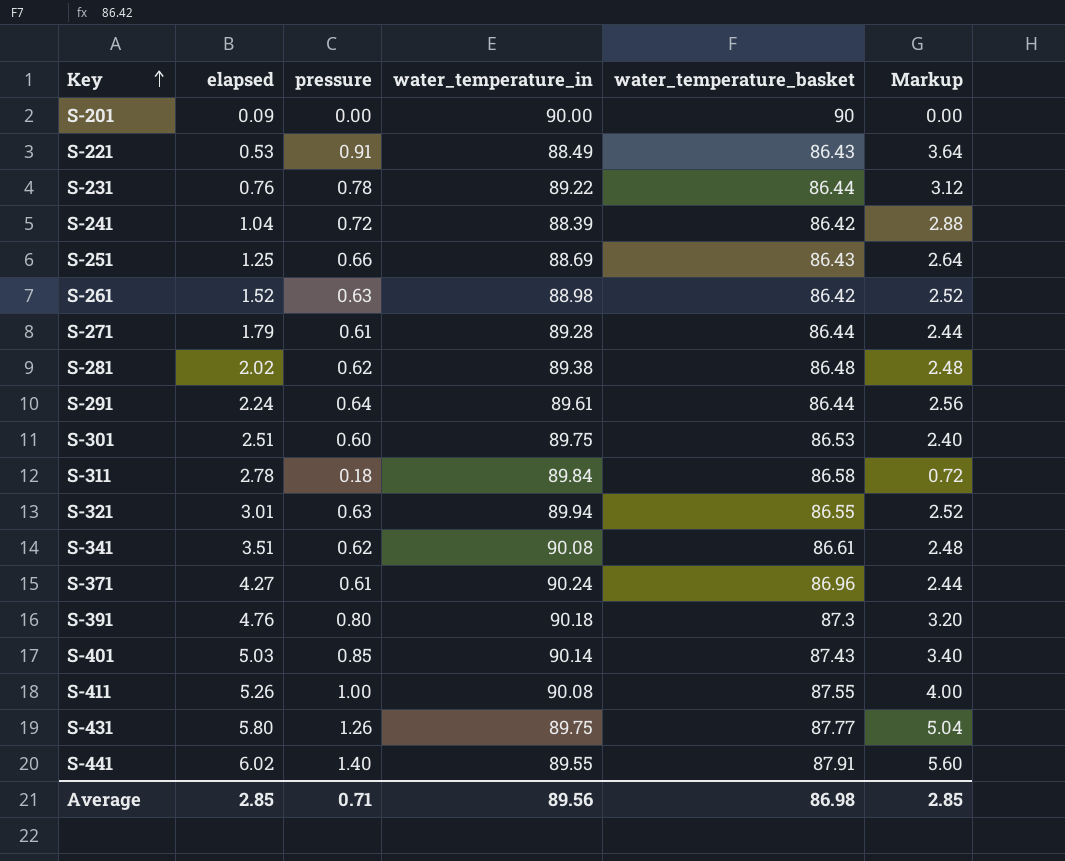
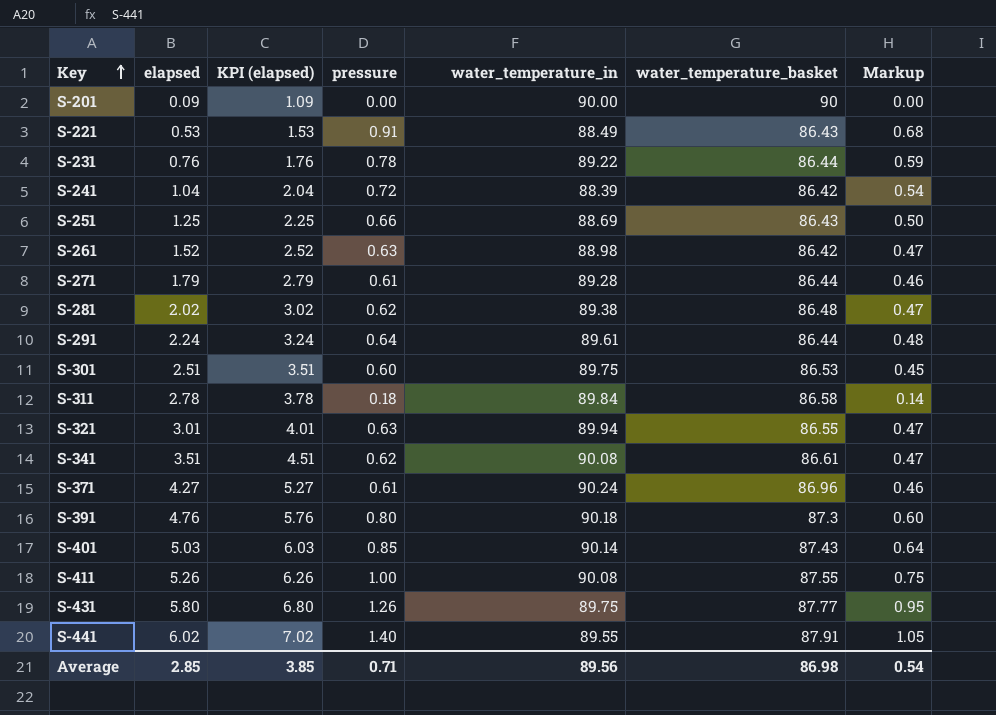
column KPI (elapsed) | formula: none -> [elapsed] + 1
column Markup | formula: [pressure] * 4 -> [pressure] * 0.75
Average | Markup: 2.85 -> 0.54

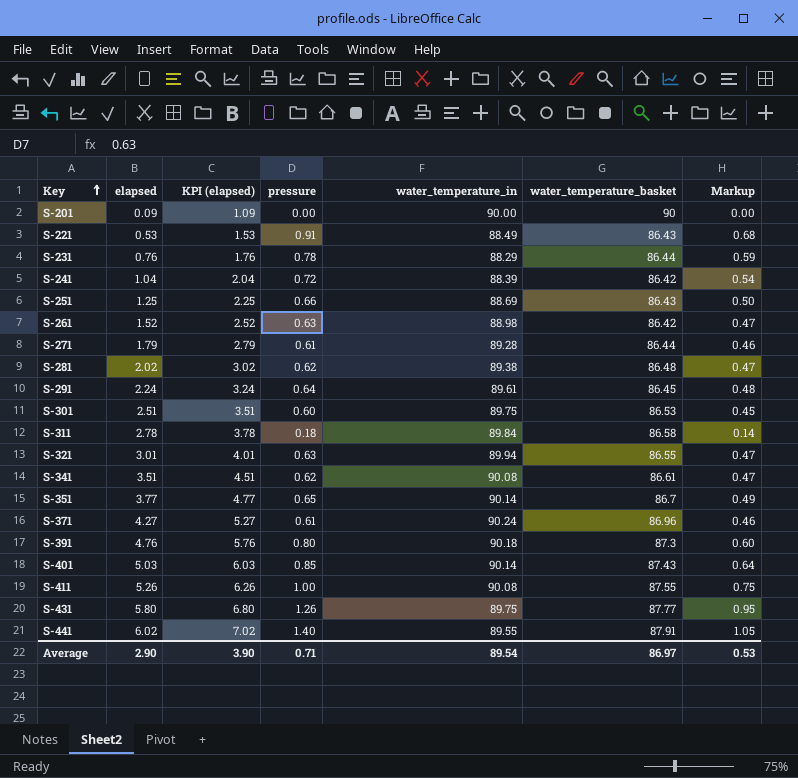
S-231 | water_temperature_in: 89.22 -> 88.29
S-291 | water_temperature_basket: 86.44 -> 86.45
row S-351: none -> 3.77 | 4.77 | 0.65 | 90.14 | 86.7 | 0.49
Average | elapsed: 2.85 -> 2.90
Average | KPI (elapsed): 3.85 -> 3.90
Average | water_temperature_in: 89.56 -> 89.54
Average | water_temperature_basket: 86.98 -> 86.97
Average | Markup: 0.54 -> 0.53

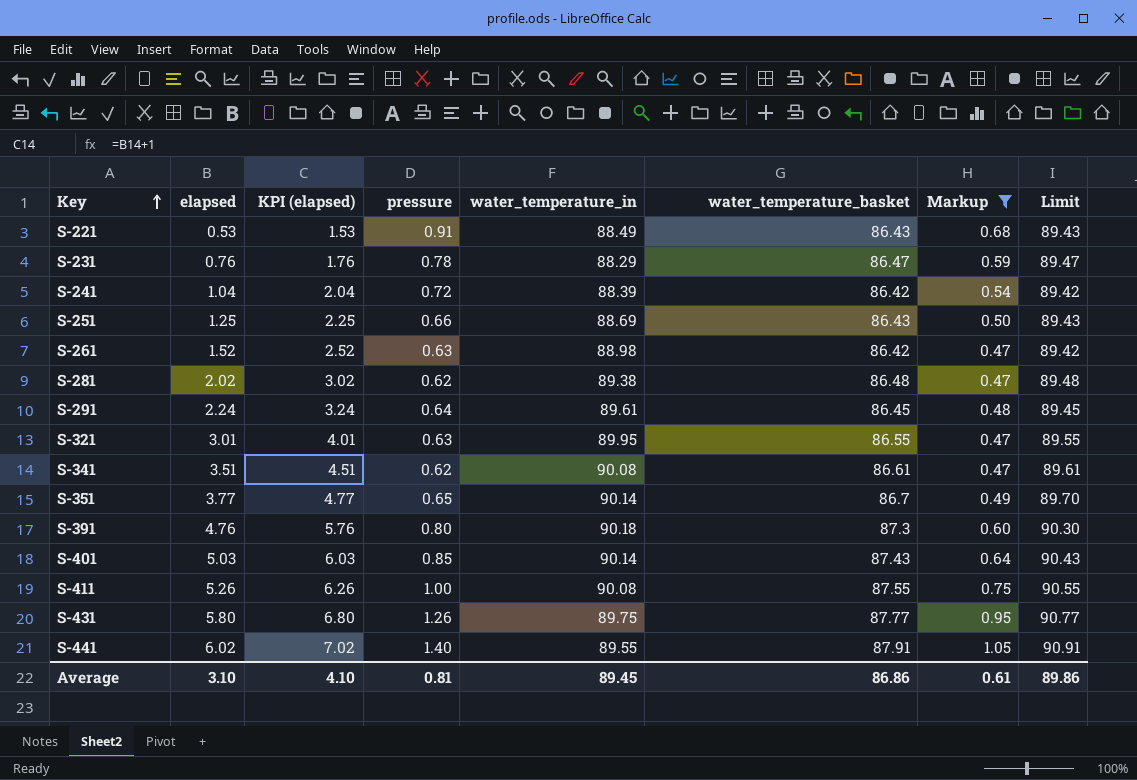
filter: none -> Markup >= 0.47
column Limit | formula: none -> [water_temperature_basket] + 3
S-231 | water_temperature_basket: 86.44 -> 86.47
S-321 | water_temperature_in: 89.94 -> 89.95
Average | elapsed: 2.90 -> 3.10
Average | KPI (elapsed): 3.90 -> 4.10
Average | pressure: 0.71 -> 0.81
Average | water_temperature_in: 89.54 -> 89.45
Average | water_temperature_basket: 86.97 -> 86.86
Average | Markup: 0.53 -> 0.61

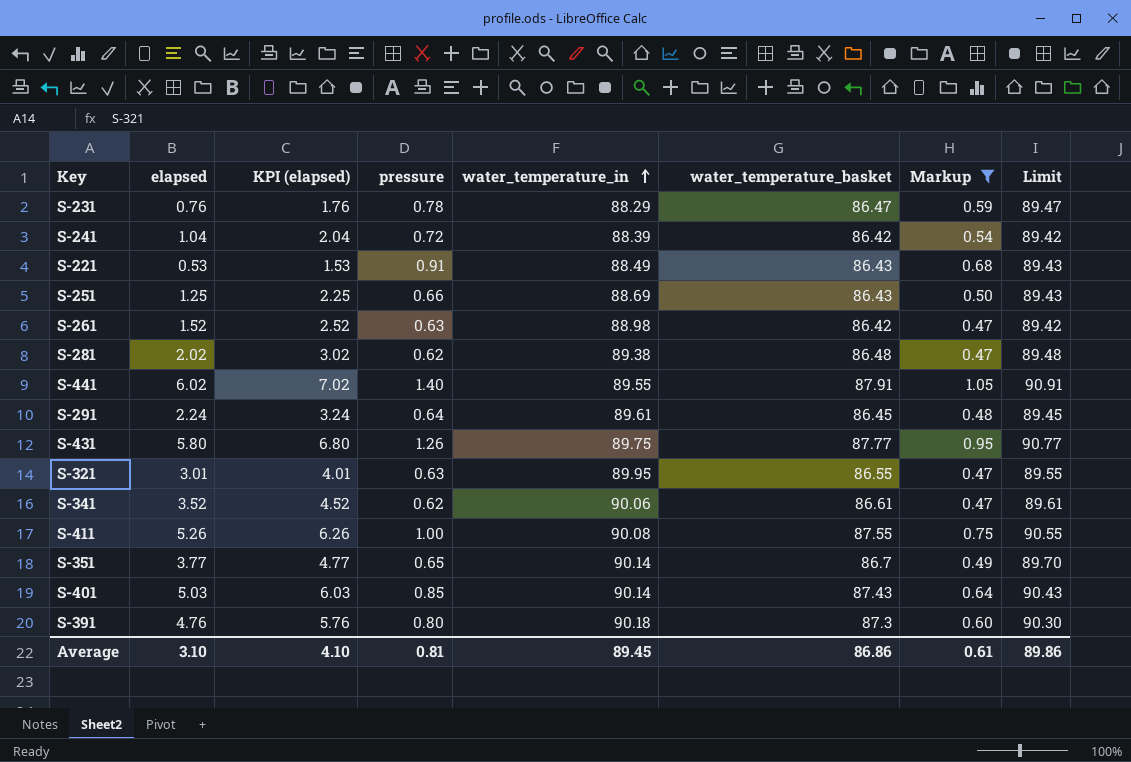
row order: Key ascending -> water_temperature_in ascending
S-341 | elapsed: 3.51 -> 3.52
S-341 | KPI (elapsed): 4.51 -> 4.52
S-341 | water_temperature_in: 90.08 -> 90.06

